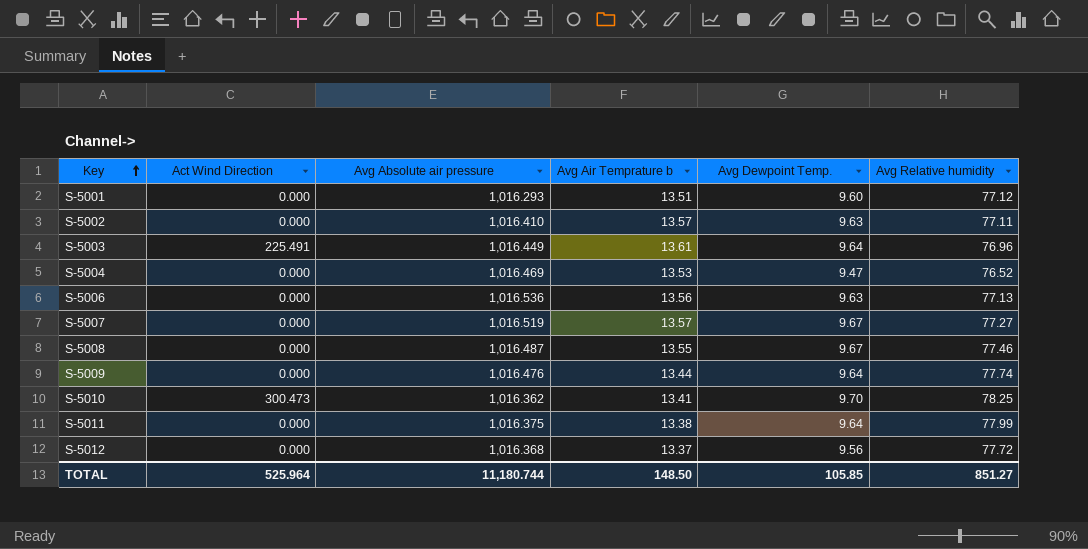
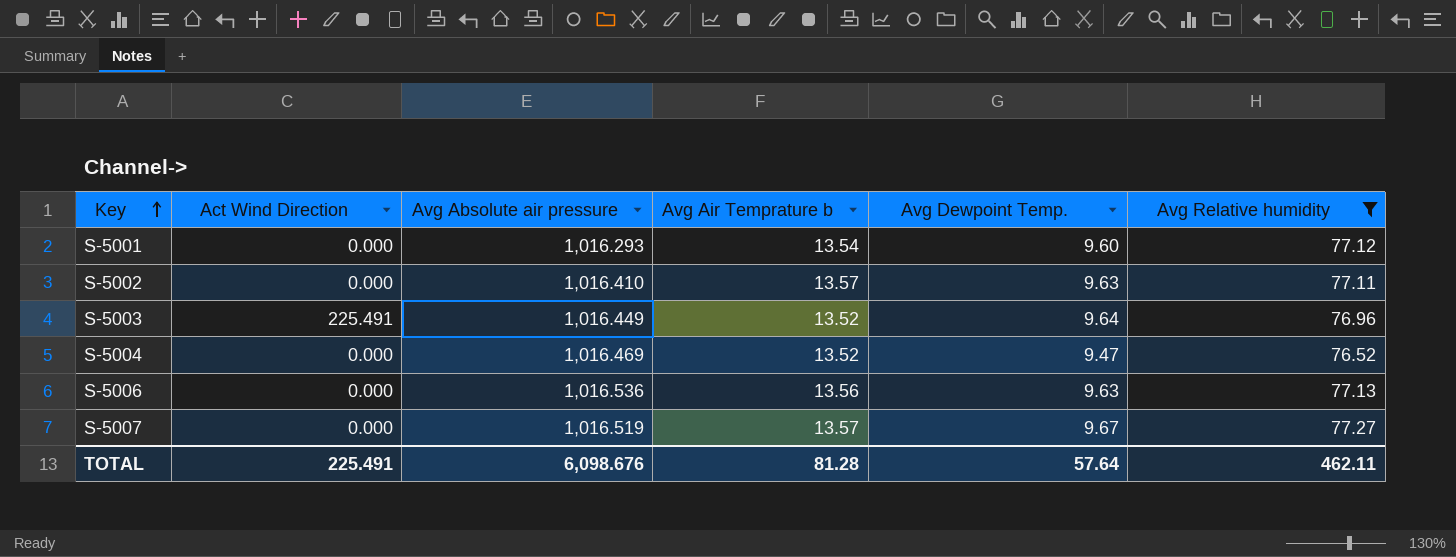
filter: none -> Avg Relative humidity <= 77.27
S-5001 | Avg Air Temprature b: 13.51 -> 13.54
S-5003 | Avg Air Temprature b: 13.61 -> 13.52
S-5004 | Avg Air Temprature b: 13.53 -> 13.52
TOTAL | Act Wind Direction: 525.964 -> 225.491
TOTAL | Avg Absolute air pressure: 11,180.744 -> 6,098.676
TOTAL | Avg Air Temprature b: 148.50 -> 81.28
TOTAL | Avg Dewpoint Temp.: 105.85 -> 57.64
TOTAL | Avg Relative humidity: 851.27 -> 462.11

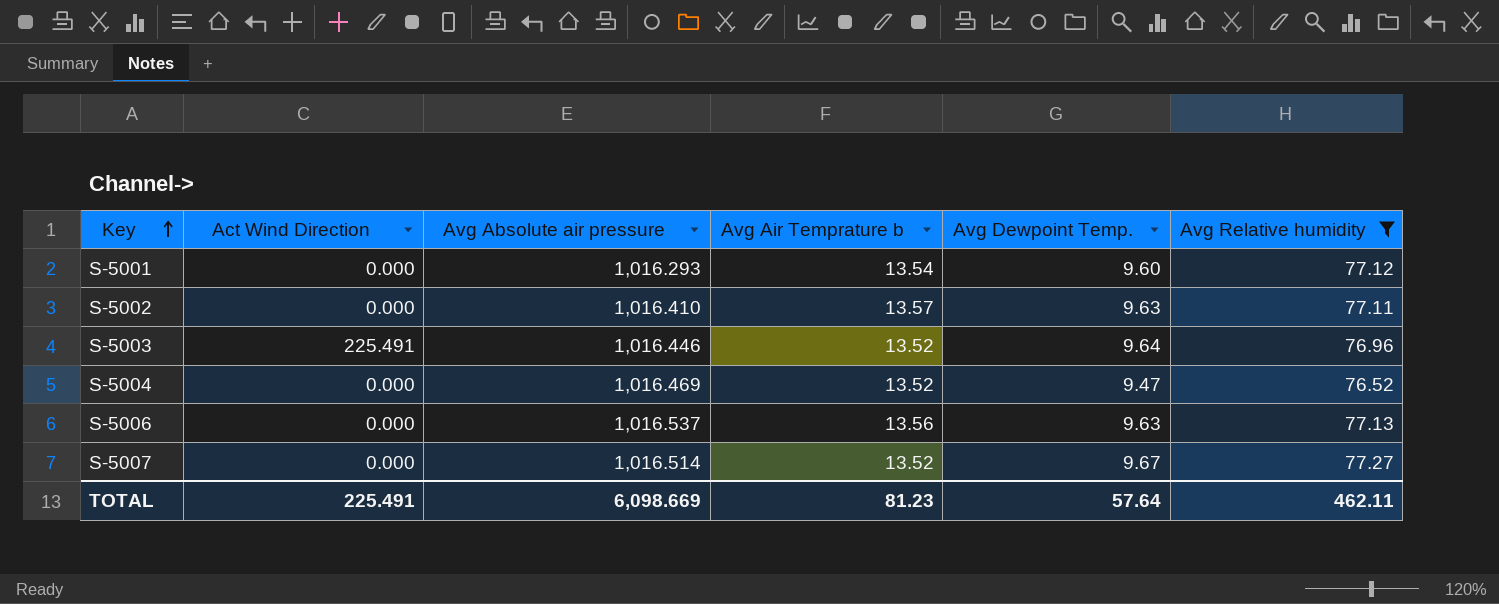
S-5003 | Avg Absolute air pressure: 1,016.449 -> 1,016.446
S-5006 | Avg Absolute air pressure: 1,016.536 -> 1,016.537
S-5007 | Avg Absolute air pressure: 1,016.519 -> 1,016.514
S-5007 | Avg Air Temprature b: 13.57 -> 13.52
TOTAL | Avg Absolute air pressure: 6,098.676 -> 6,098.669
TOTAL | Avg Air Temprature b: 81.28 -> 81.23

